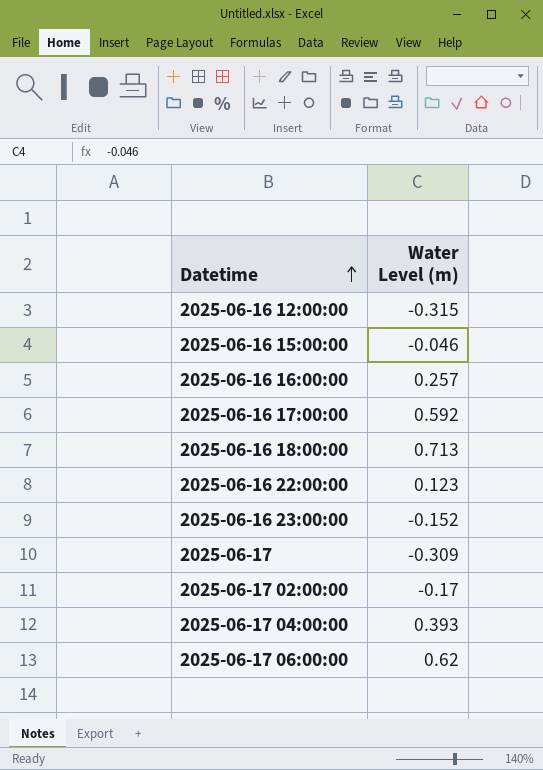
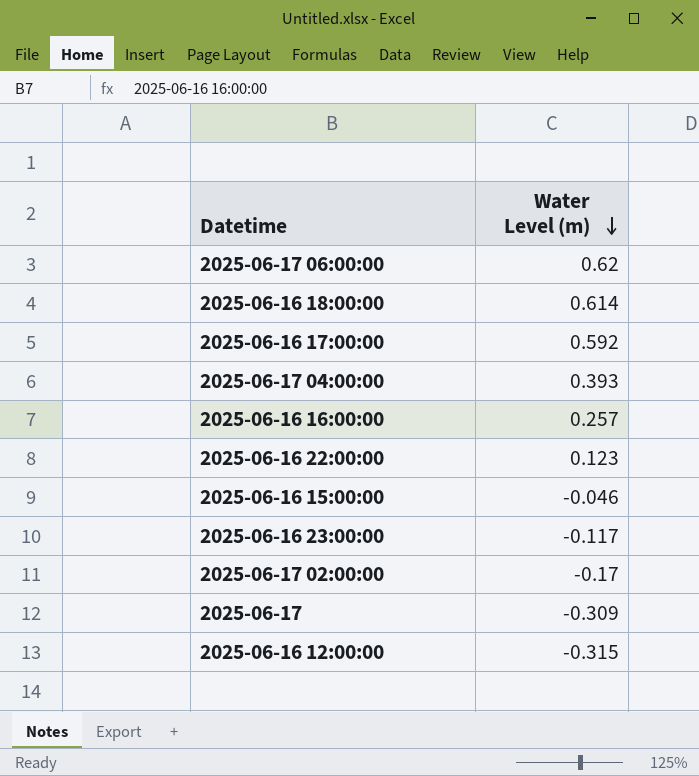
row order: Datetime ascending -> Water Level (m) descending
2025-06-16 18:00:00 | Water Level (m): 0.713 -> 0.614
2025-06-16 23:00:00 | Water Level (m): -0.152 -> -0.117

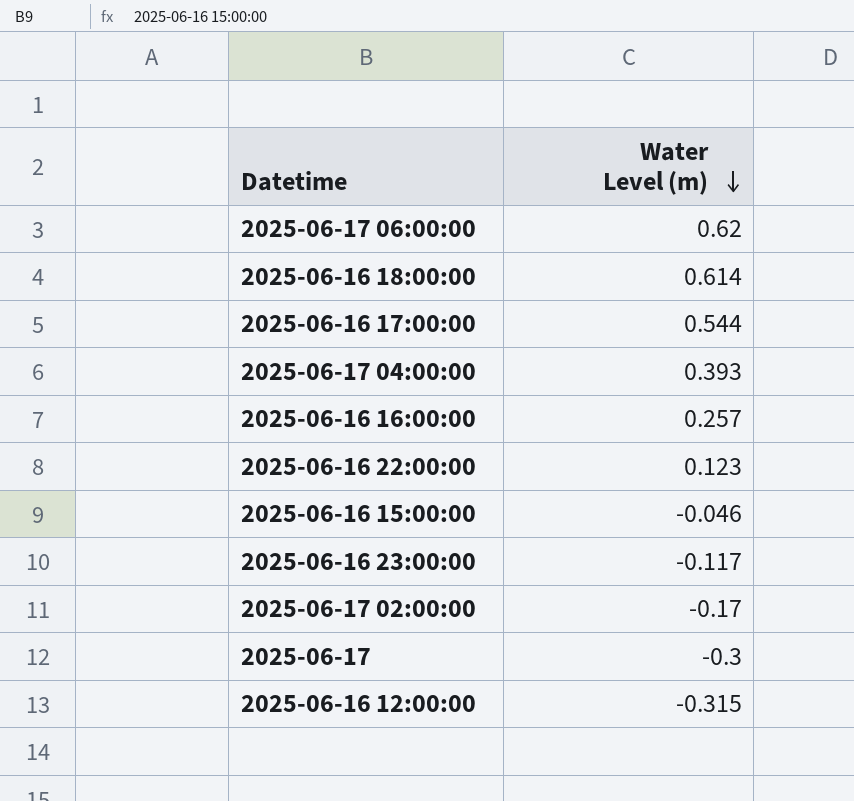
2025-06-16 17:00:00 | Water Level (m): 0.592 -> 0.544
2025-06-17 | Water Level (m): -0.309 -> -0.3

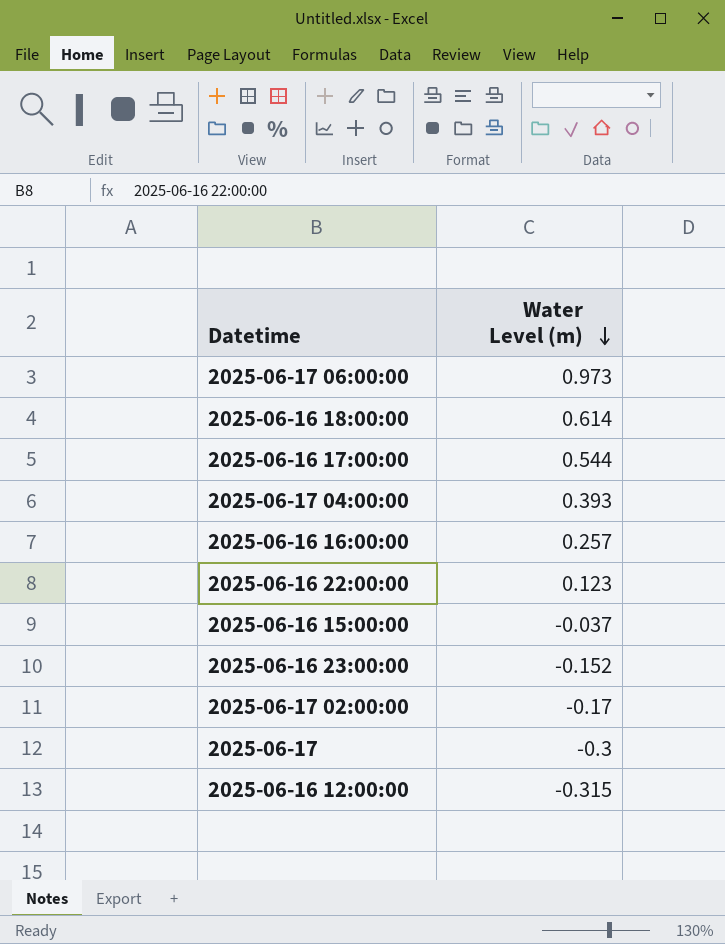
2025-06-17 06:00:00 | Water Level (m): 0.62 -> 0.973
2025-06-16 15:00:00 | Water Level (m): -0.046 -> -0.037
2025-06-16 23:00:00 | Water Level (m): -0.117 -> -0.152

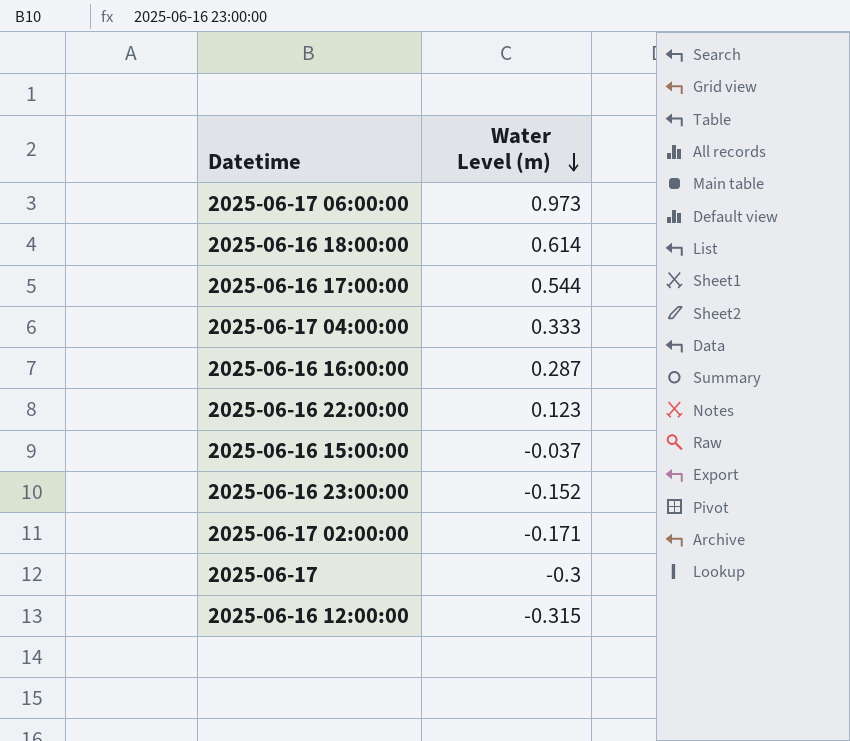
2025-06-17 04:00:00 | Water Level (m): 0.393 -> 0.333
2025-06-16 16:00:00 | Water Level (m): 0.257 -> 0.287
2025-06-17 02:00:00 | Water Level (m): -0.17 -> -0.171

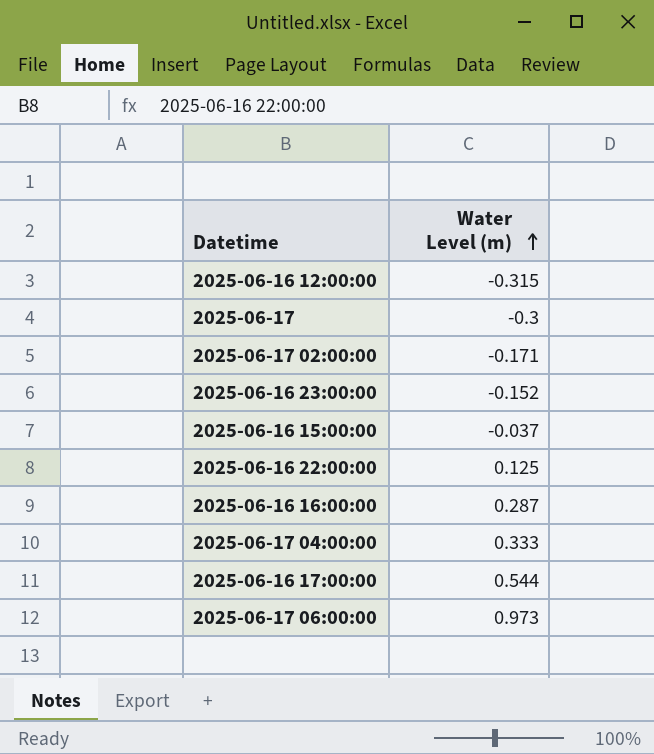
row order: Water Level (m) descending -> Water Level (m) ascending
row 2025-06-16 18:00:00: 0.614 -> none
2025-06-16 22:00:00 | Water Level (m): 0.123 -> 0.125

